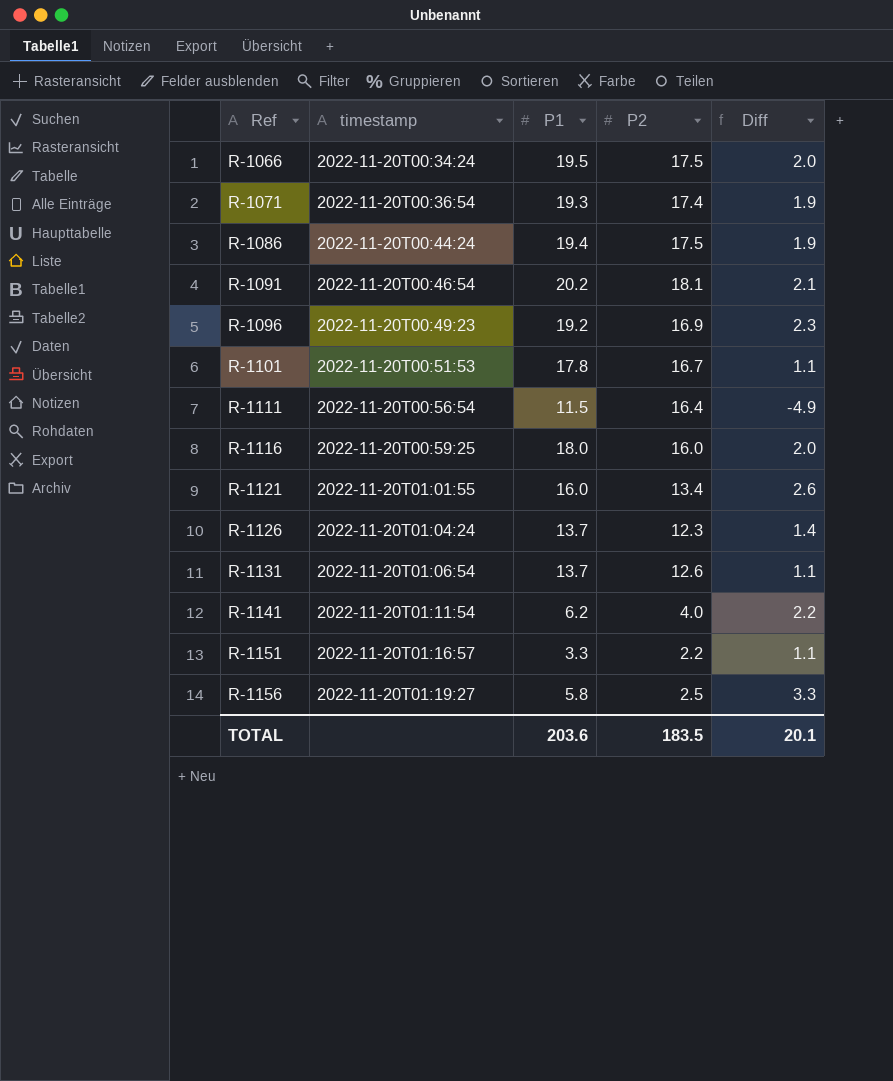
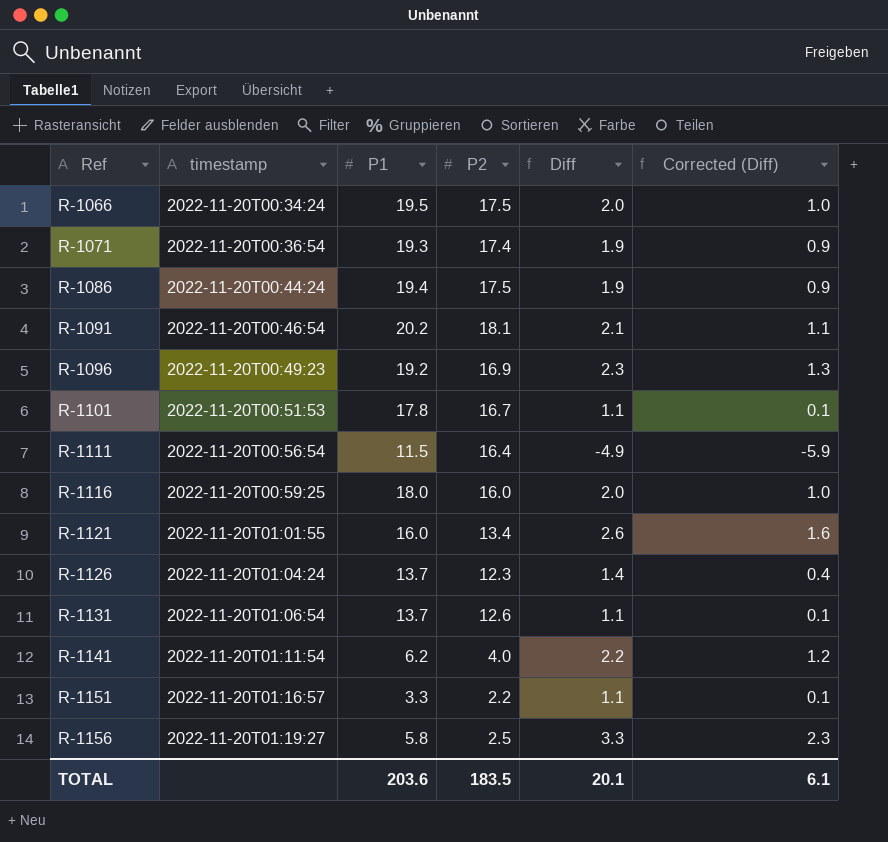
column Corrected (Diff) | formula: none -> [Diff] - 1

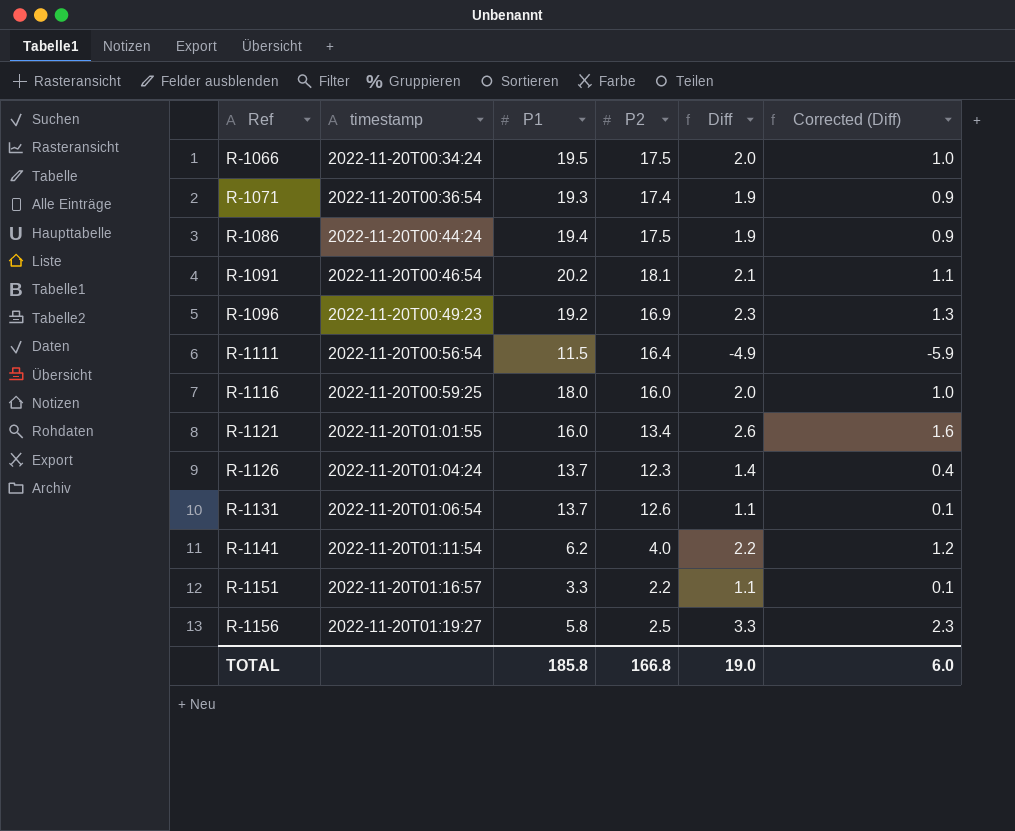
row R-1101: 2022-11-20T00:51:53 | 17.8 | 16.7 | 1.1 | 0.1 -> none
TOTAL | P1: 203.6 -> 185.8
TOTAL | P2: 183.5 -> 166.8
TOTAL | Diff: 20.1 -> 19.0
TOTAL | Corrected (Diff): 6.1 -> 6.0

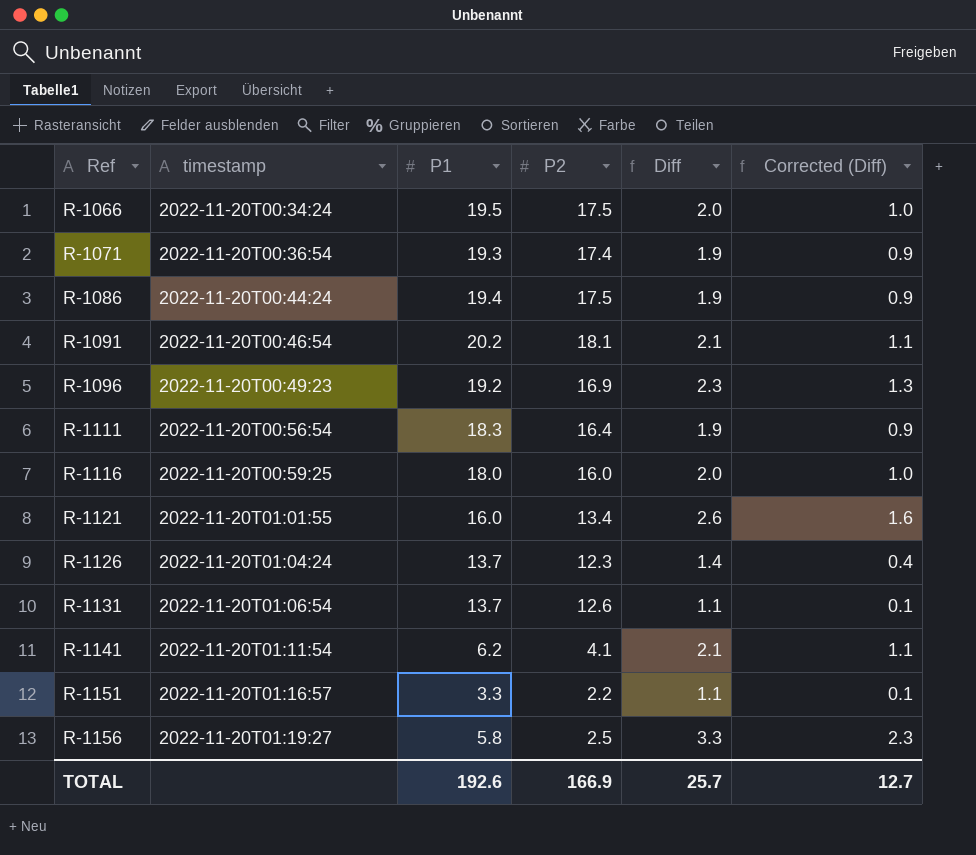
R-1111 | P1: 11.5 -> 18.3
R-1111 | Diff: -4.9 -> 1.9
R-1111 | Corrected (Diff): -5.9 -> 0.9
R-1141 | P2: 4.0 -> 4.1
R-1141 | Diff: 2.2 -> 2.1
R-1141 | Corrected (Diff): 1.2 -> 1.1
TOTAL | P1: 185.8 -> 192.6
TOTAL | P2: 166.8 -> 166.9
TOTAL | Diff: 19.0 -> 25.7
TOTAL | Corrected (Diff): 6.0 -> 12.7

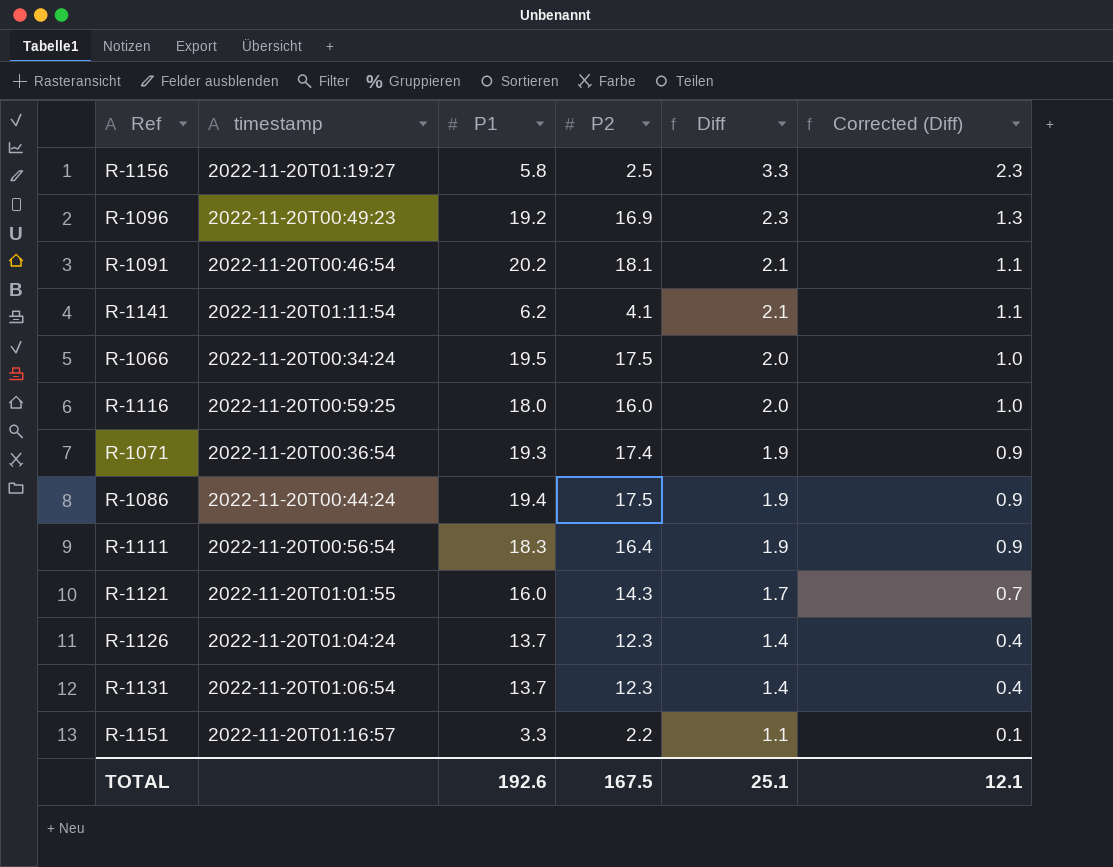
row order: Ref ascending -> Diff descending
R-1121 | P2: 13.4 -> 14.3
R-1121 | Diff: 2.6 -> 1.7
R-1121 | Corrected (Diff): 1.6 -> 0.7
R-1131 | P2: 12.6 -> 12.3
R-1131 | Diff: 1.1 -> 1.4
R-1131 | Corrected (Diff): 0.1 -> 0.4
TOTAL | P2: 166.9 -> 167.5
TOTAL | Diff: 25.7 -> 25.1
TOTAL | Corrected (Diff): 12.7 -> 12.1

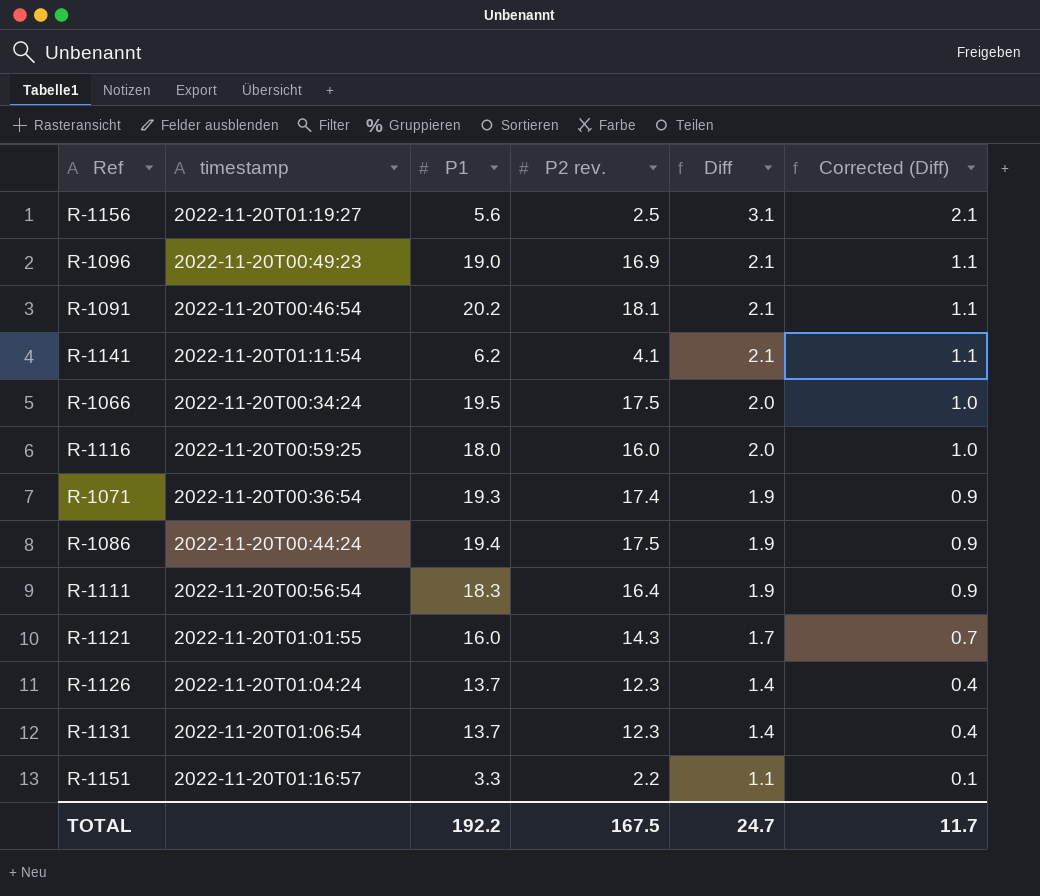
column name: P2 -> P2 rev.
R-1156 | P1: 5.8 -> 5.6
R-1156 | Diff: 3.3 -> 3.1
R-1156 | Corrected (Diff): 2.3 -> 2.1
R-1096 | P1: 19.2 -> 19.0
R-1096 | Diff: 2.3 -> 2.1
R-1096 | Corrected (Diff): 1.3 -> 1.1
TOTAL | P1: 192.6 -> 192.2
TOTAL | Diff: 25.1 -> 24.7
TOTAL | Corrected (Diff): 12.1 -> 11.7

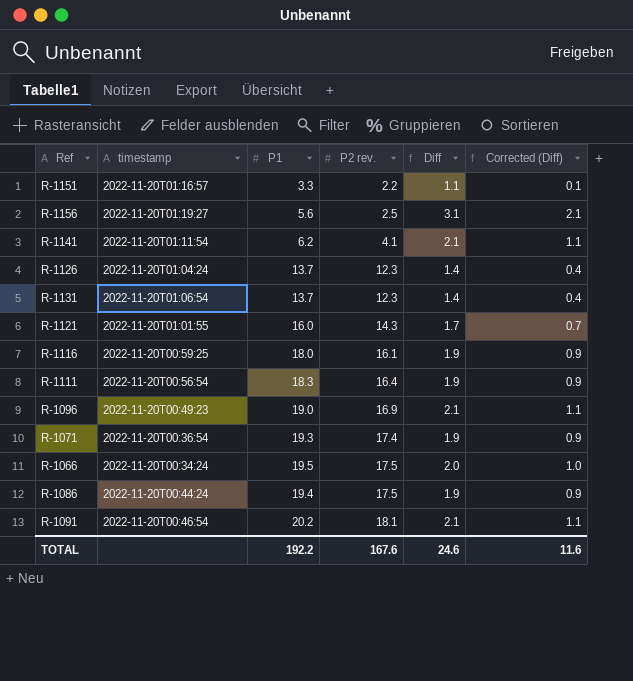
row order: Diff descending -> P2 rev. ascending
R-1116 | P2 rev.: 16.0 -> 16.1
R-1116 | Diff: 2.0 -> 1.9
R-1116 | Corrected (Diff): 1.0 -> 0.9
TOTAL | P2 rev.: 167.5 -> 167.6
TOTAL | Diff: 24.7 -> 24.6
TOTAL | Corrected (Diff): 11.7 -> 11.6

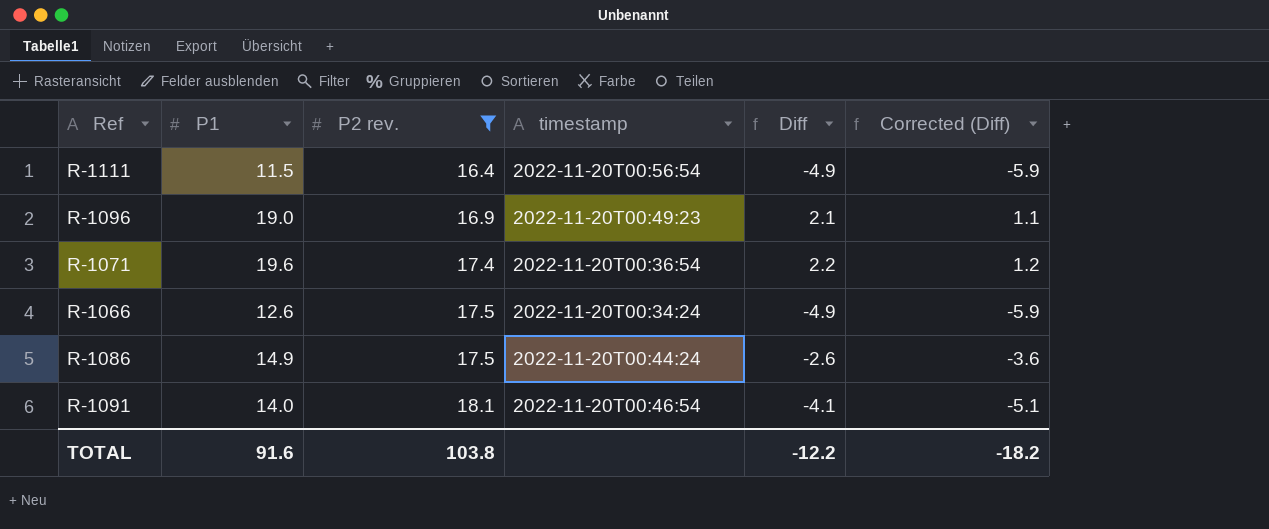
filter: none -> P2 rev. >= 16.4
column timestamp | position: 2 -> 4
R-1111 | P1: 18.3 -> 11.5
R-1111 | Diff: 1.9 -> -4.9
R-1111 | Corrected (Diff): 0.9 -> -5.9
R-1071 | P1: 19.3 -> 19.6
R-1071 | Diff: 1.9 -> 2.2
R-1071 | Corrected (Diff): 0.9 -> 1.2
R-1066 | P1: 19.5 -> 12.6
R-1066 | Diff: 2.0 -> -4.9
R-1066 | Corrected (Diff): 1.0 -> -5.9
R-1086 | P1: 19.4 -> 14.9
R-1086 | Diff: 1.9 -> -2.6
R-1086 | Corrected (Diff): 0.9 -> -3.6
R-1091 | P1: 20.2 -> 14.0
R-1091 | Diff: 2.1 -> -4.1
R-1091 | Corrected (Diff): 1.1 -> -5.1
TOTAL | P1: 192.2 -> 91.6
TOTAL | P2 rev.: 167.6 -> 103.8
TOTAL | Diff: 24.6 -> -12.2
TOTAL | Corrected (Diff): 11.6 -> -18.2

